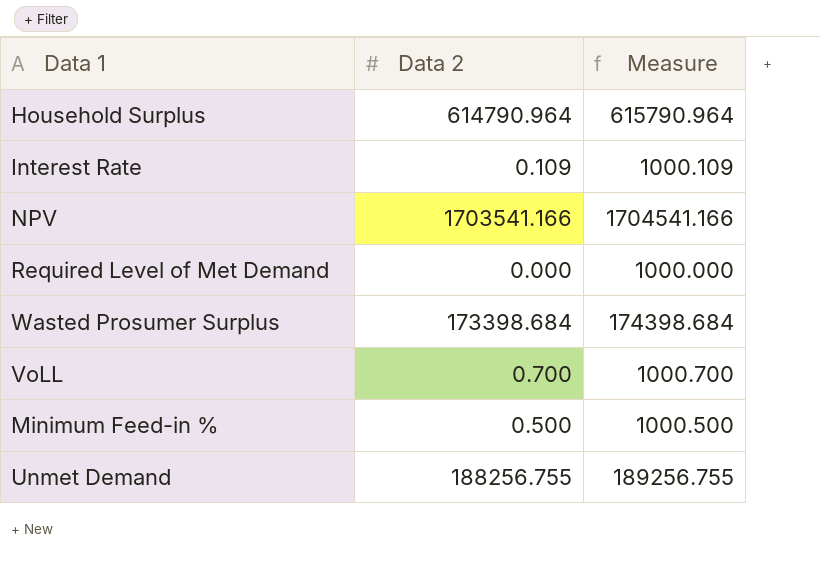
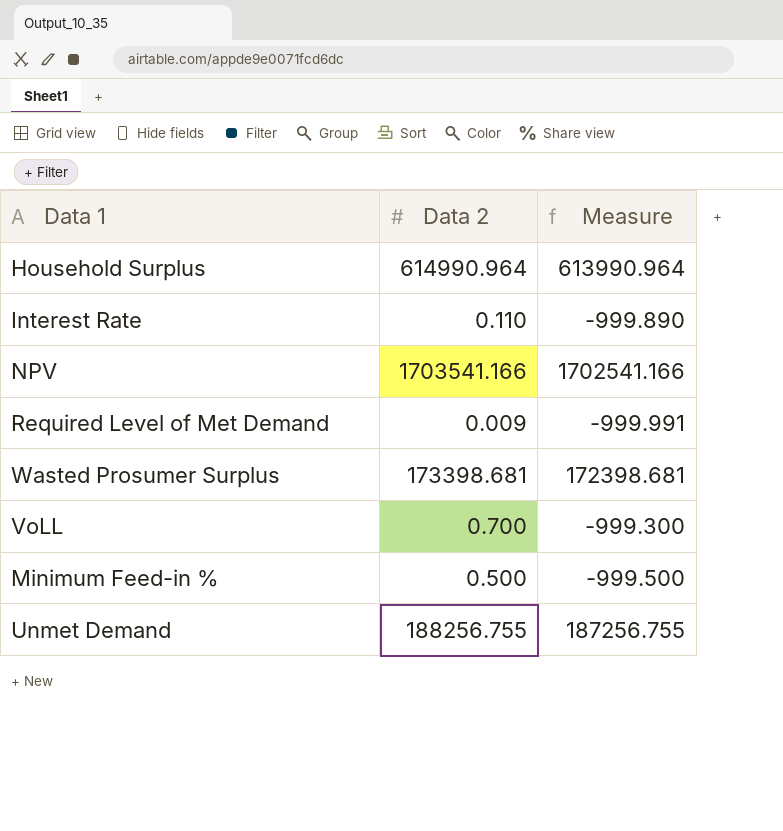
column Measure | formula: [Data 2] + 1000 -> [Data 2] - 1000
Household Surplus | Data 2: 614790.964 -> 614990.964
Interest Rate | Data 2: 0.109 -> 0.110
Required Level of Met Demand | Data 2: 0.000 -> 0.009
Wasted Prosumer Surplus | Data 2: 173398.684 -> 173398.681

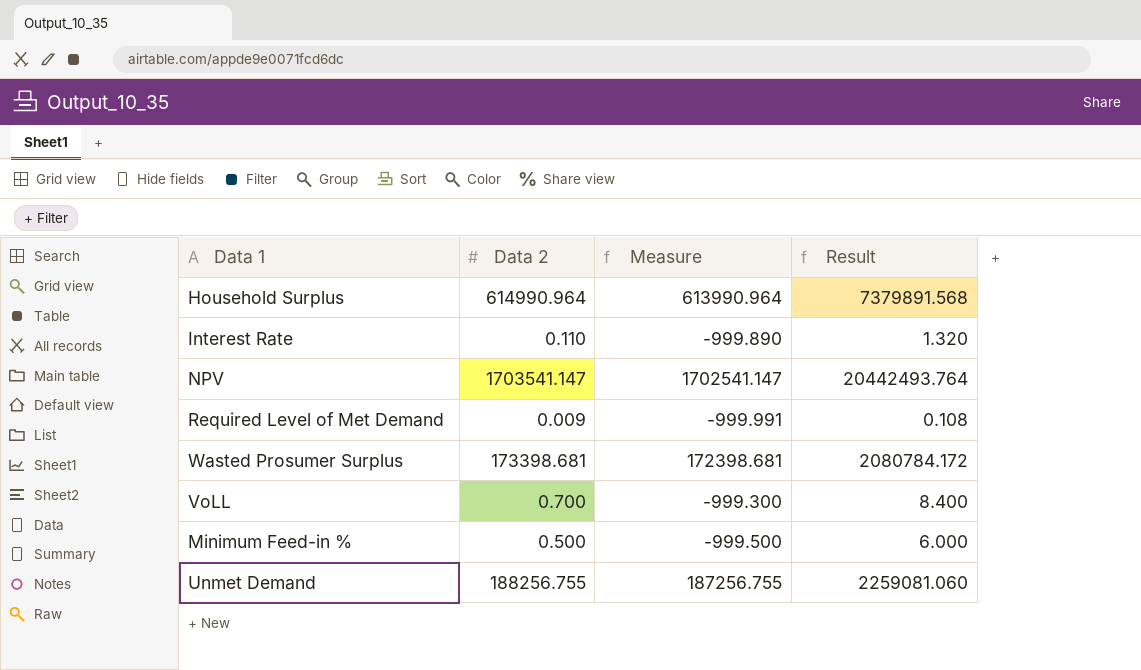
column Result | formula: none -> [Data 2] * 12
NPV | Data 2: 1703541.166 -> 1703541.147
NPV | Measure: 1702541.166 -> 1702541.147

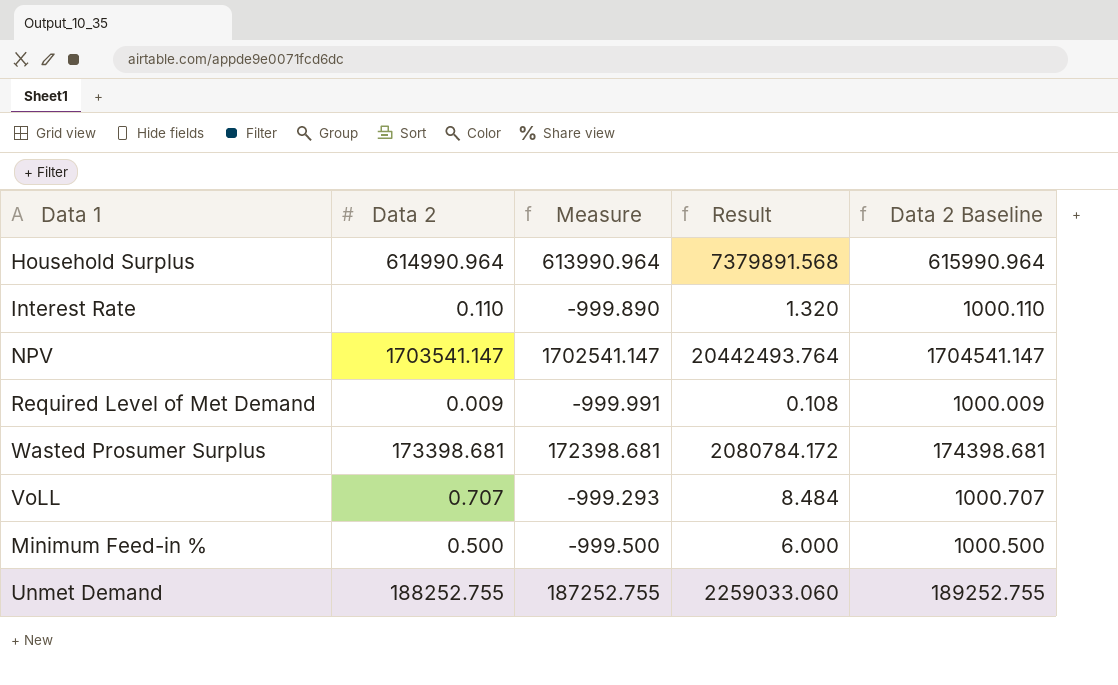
column Data 2 Baseline | formula: none -> [Data 2] + 1000
VoLL | Data 2: 0.700 -> 0.707
VoLL | Measure: -999.300 -> -999.293
VoLL | Result: 8.400 -> 8.484
Unmet Demand | Data 2: 188256.755 -> 188252.755
Unmet Demand | Measure: 187256.755 -> 187252.755
Unmet Demand | Result: 2259081.060 -> 2259033.060

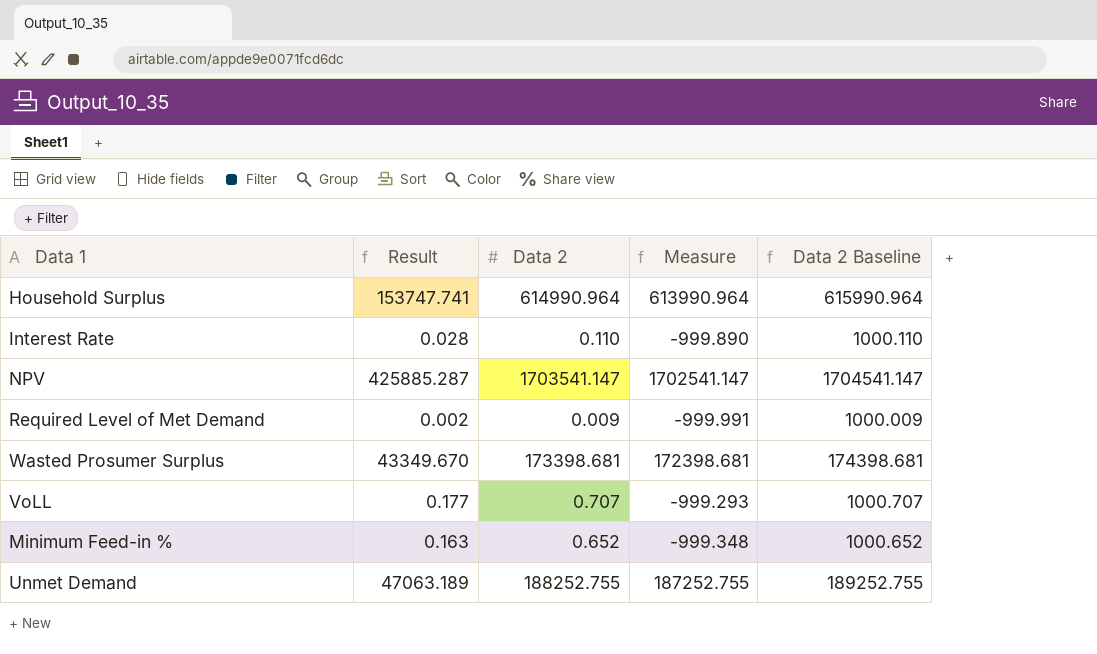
column Result | formula: [Data 2] * 12 -> [Data 2] * 0.25
column Result | position: 4 -> 2
Minimum Feed-in % | Data 2: 0.500 -> 0.652
Minimum Feed-in % | Measure: -999.500 -> -999.348
Minimum Feed-in % | Data 2 Baseline: 1000.500 -> 1000.652

